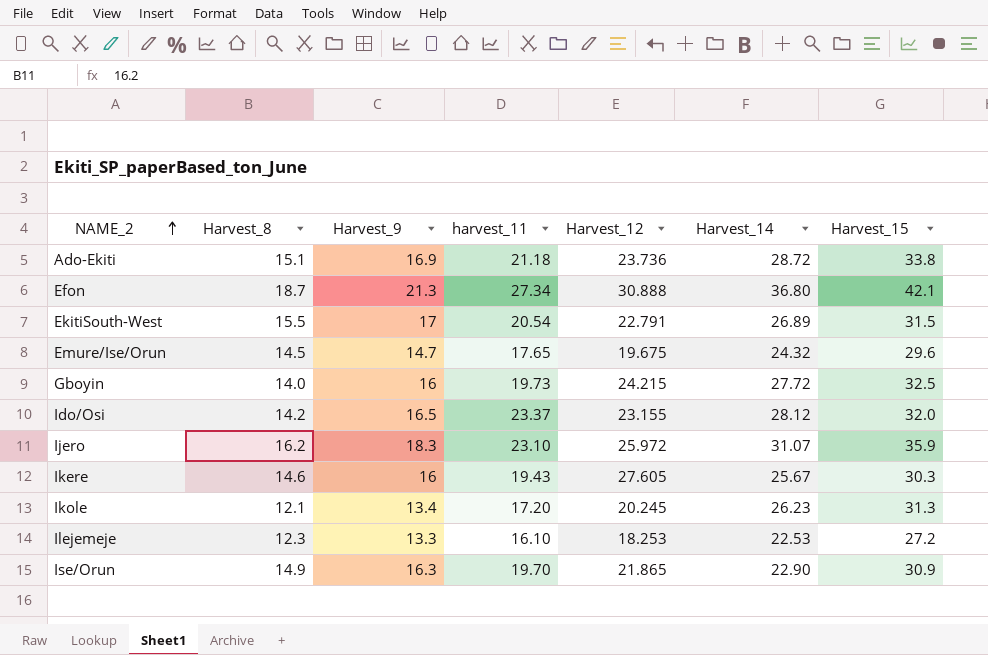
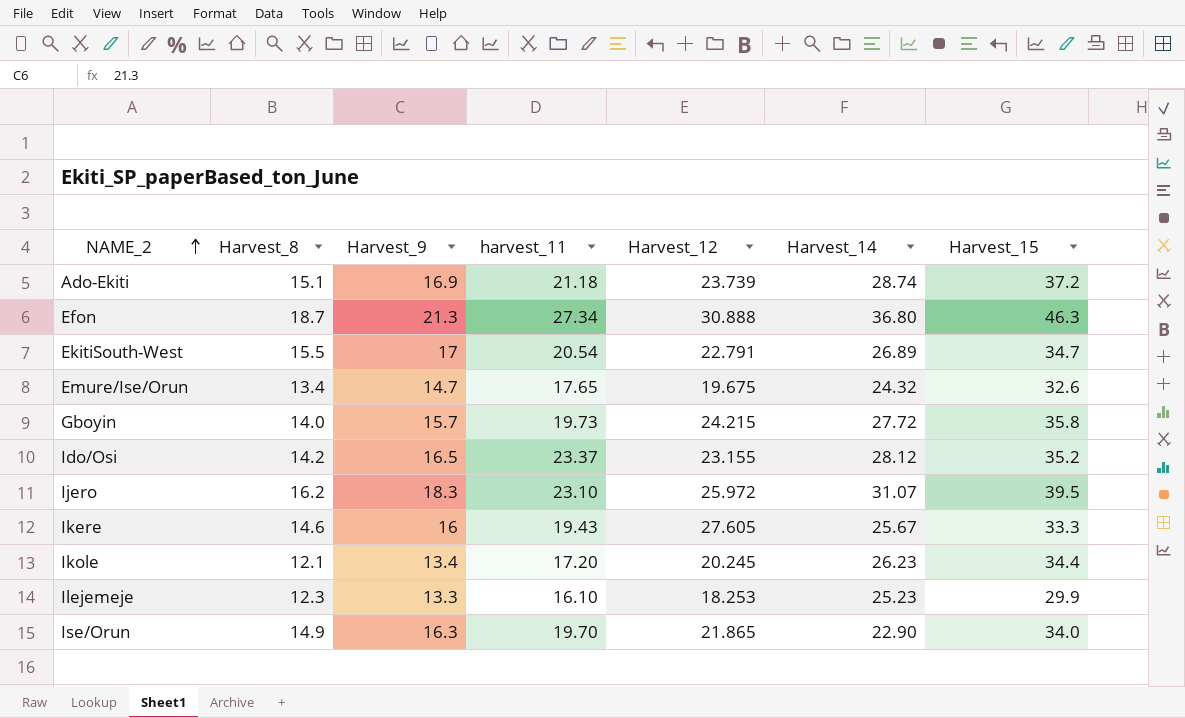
Ado-Ekiti | Harvest_12: 23.736 -> 23.739
Ado-Ekiti | Harvest_14: 28.72 -> 28.74
Ado-Ekiti | Harvest_15: 33.8 -> 37.2
Efon | Harvest_15: 42.1 -> 46.3
EkitiSouth-West | Harvest_15: 31.5 -> 34.7
Emure/Ise/Orun | Harvest_8: 14.5 -> 13.4
Emure/Ise/Orun | Harvest_15: 29.6 -> 32.6
Gboyin | Harvest_9: 16 -> 15.7
Gboyin | Harvest_15: 32.5 -> 35.8
Ido/Osi | Harvest_15: 32.0 -> 35.2
Ijero | Harvest_15: 35.9 -> 39.5
Ikere | Harvest_15: 30.3 -> 33.3
Ikole | Harvest_15: 31.3 -> 34.4
Ilejemeje | Harvest_14: 22.53 -> 25.23
Ilejemeje | Harvest_15: 27.2 -> 29.9
Ise/Orun | Harvest_15: 30.9 -> 34.0

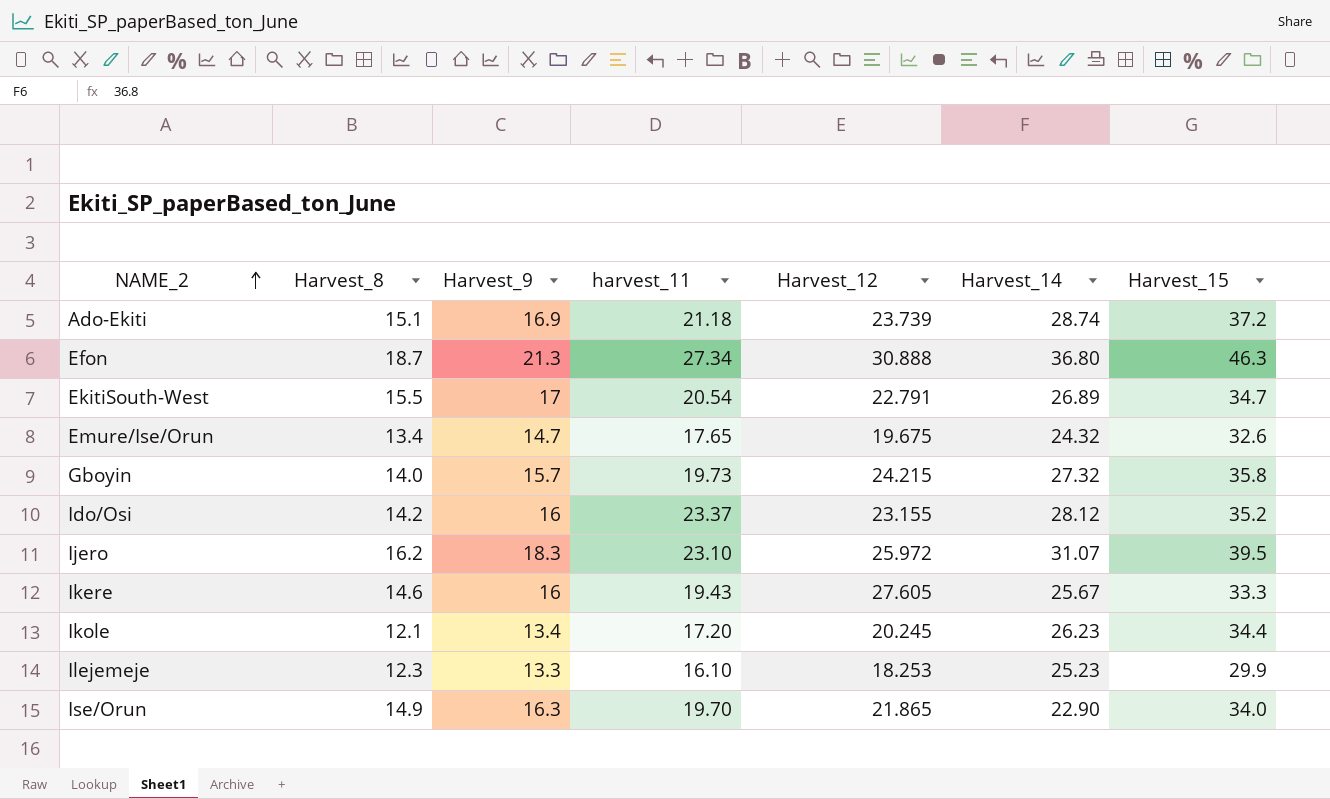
Gboyin | Harvest_14: 27.72 -> 27.32
Ido/Osi | Harvest_9: 16.5 -> 16

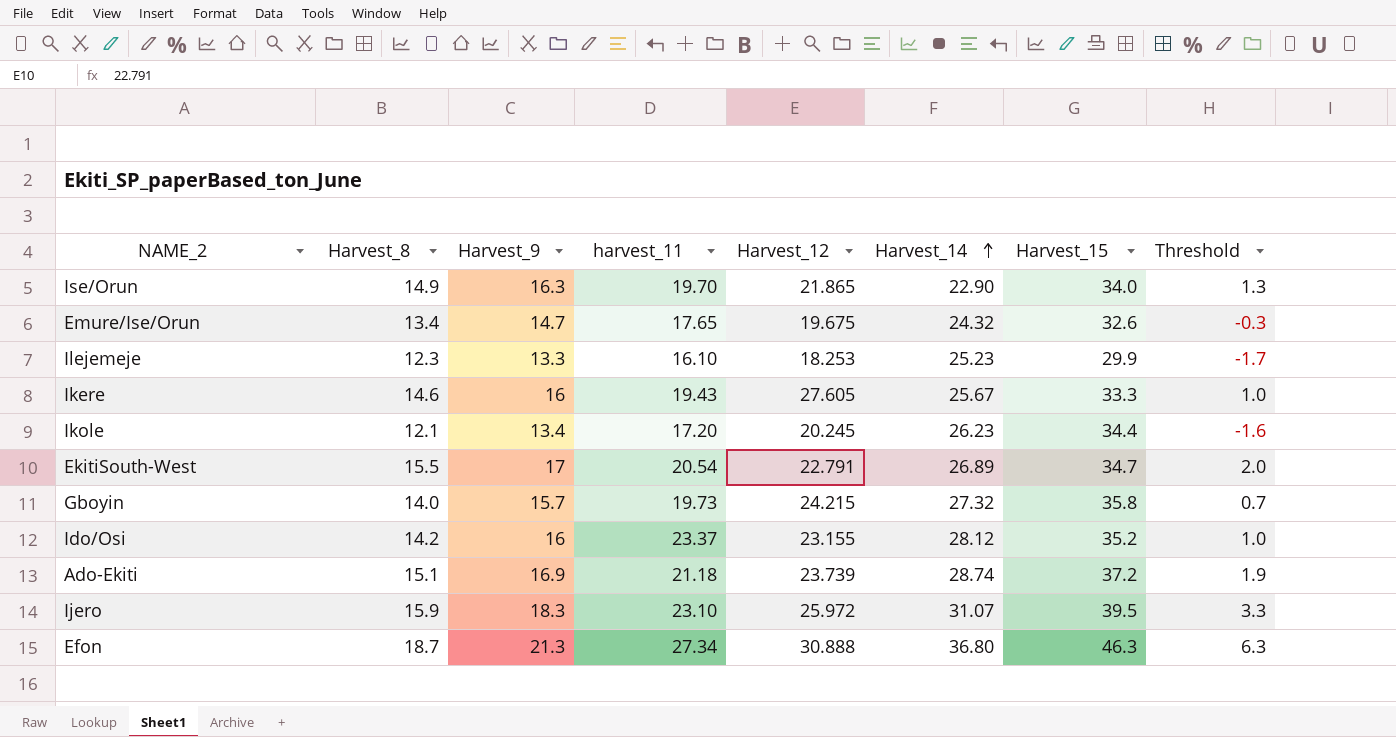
row order: NAME_2 ascending -> Harvest_14 ascending
column Threshold | formula: none -> [Harvest_9] - 15
Ijero | Harvest_8: 16.2 -> 15.9

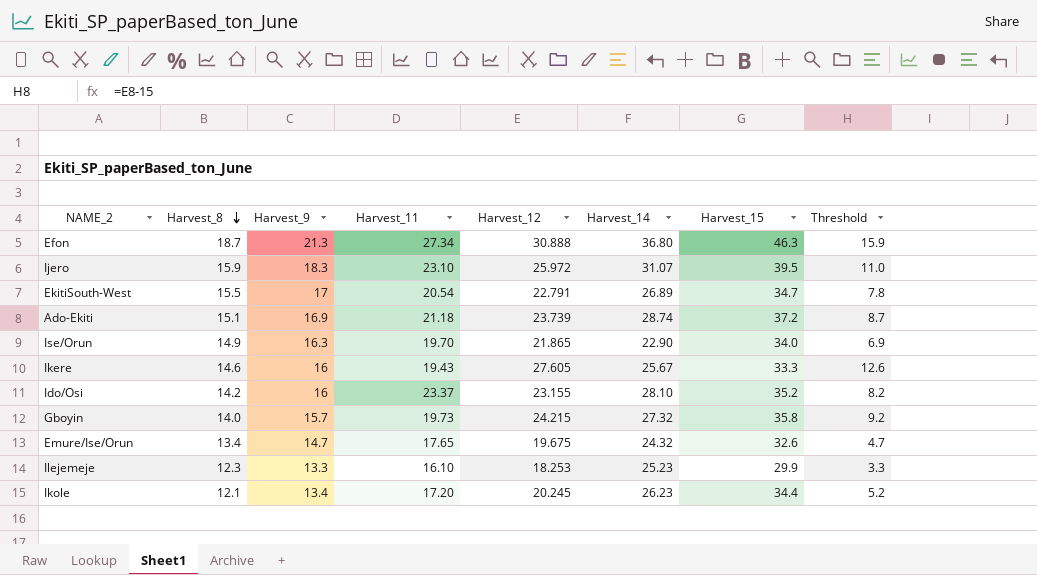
row order: Harvest_14 ascending -> Harvest_8 descending
column name: harvest_11 -> Harvest_11
column Threshold | formula: [Harvest_9] - 15 -> [Harvest_12] - 15
Ido/Osi | Harvest_14: 28.12 -> 28.10

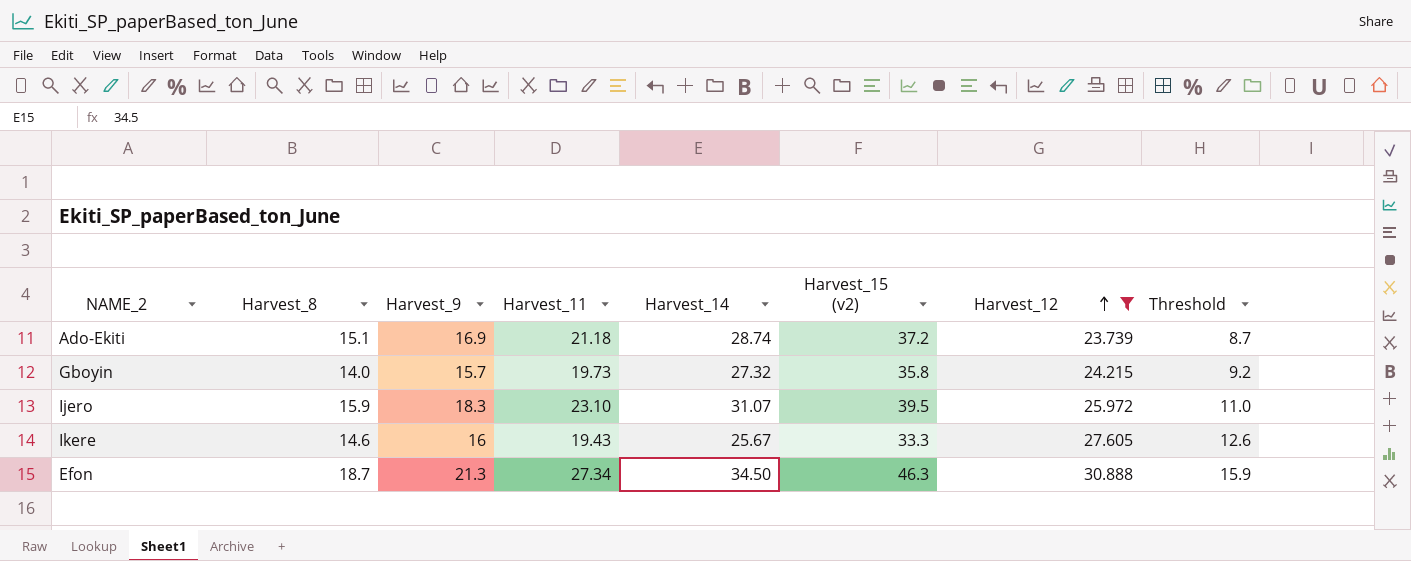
filter: none -> Harvest_12 >= 23.739
row order: Harvest_8 descending -> Harvest_12 ascending
column name: Harvest_15 -> Harvest_15 (v2)
column Harvest_12 | position: 5 -> 7
Efon | Harvest_14: 36.80 -> 34.50

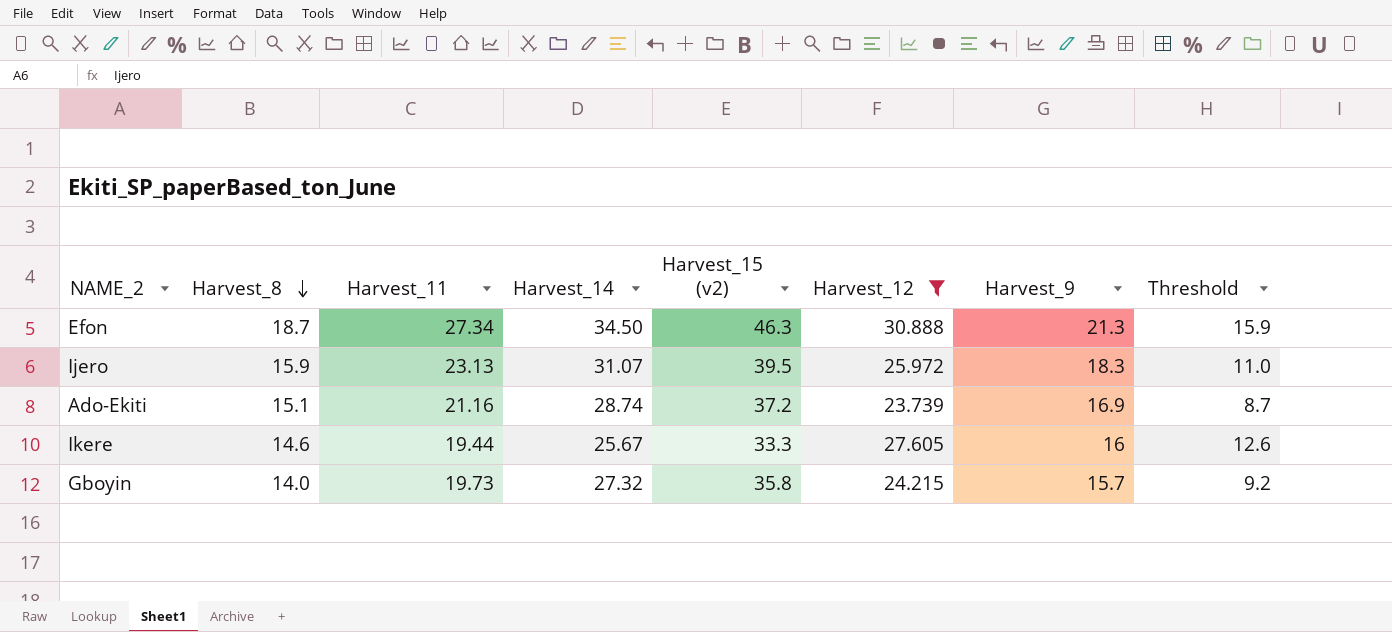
row order: Harvest_12 ascending -> Harvest_8 descending
column Harvest_9 | position: 3 -> 7
Ijero | Harvest_11: 23.10 -> 23.13
Ado-Ekiti | Harvest_11: 21.18 -> 21.16
Ikere | Harvest_11: 19.43 -> 19.44

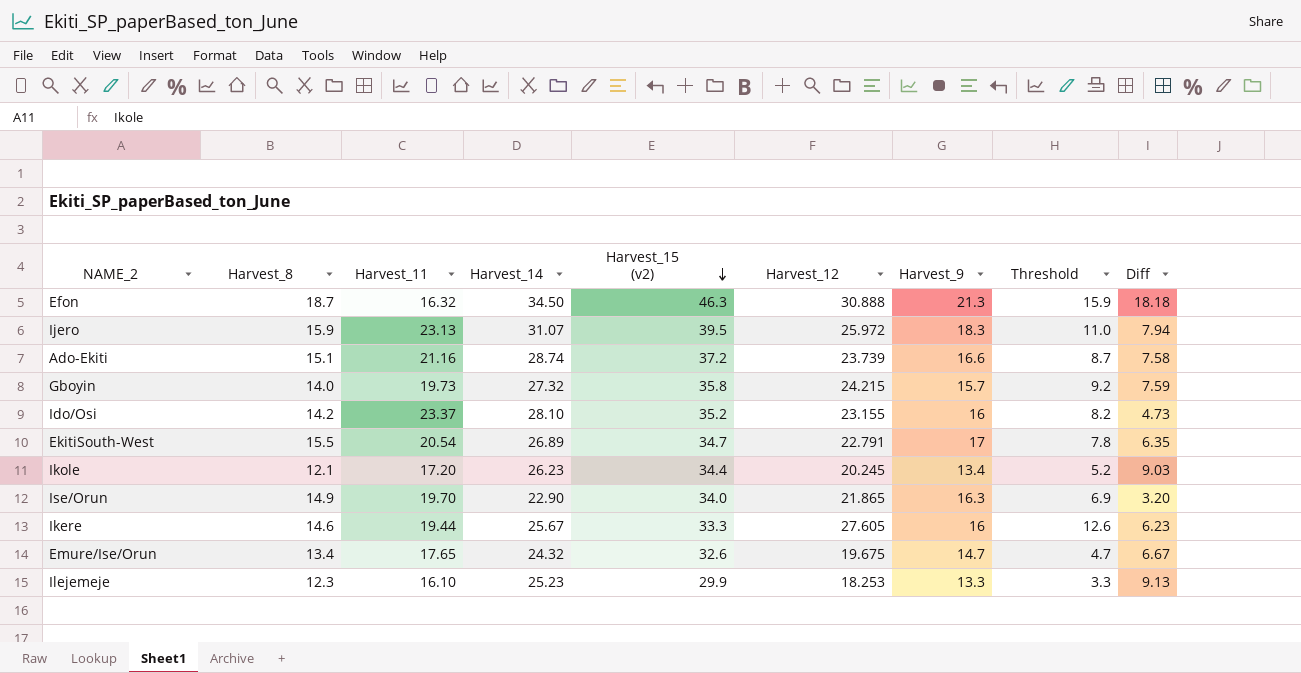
filter: Harvest_12 >= 23.739 -> none
row order: Harvest_8 descending -> Harvest_15 (v2) descending
column Diff | formula: none -> [Harvest_14] - [Harvest_11]
Efon | Harvest_11: 27.34 -> 16.32
Ado-Ekiti | Harvest_9: 16.9 -> 16.6

